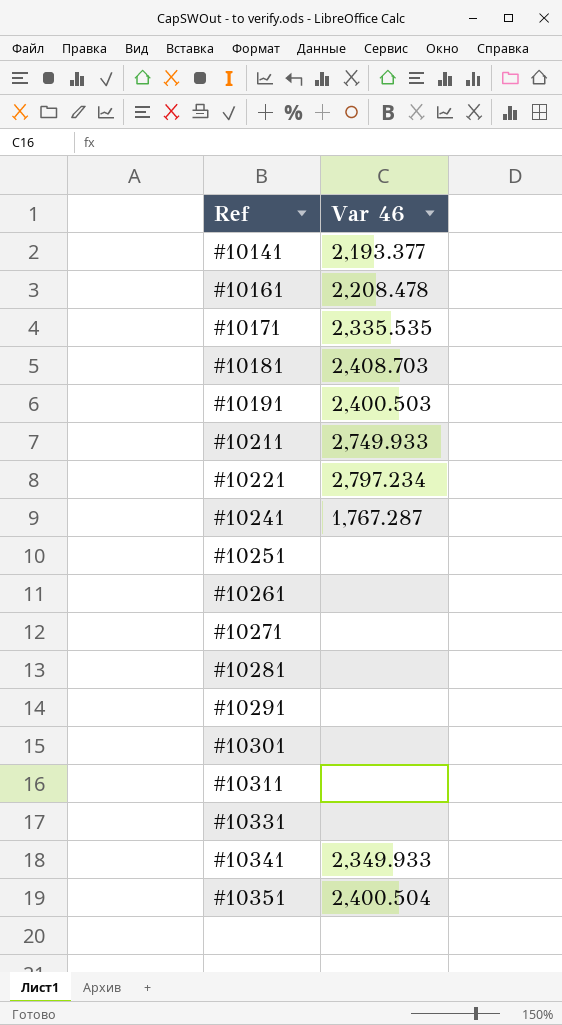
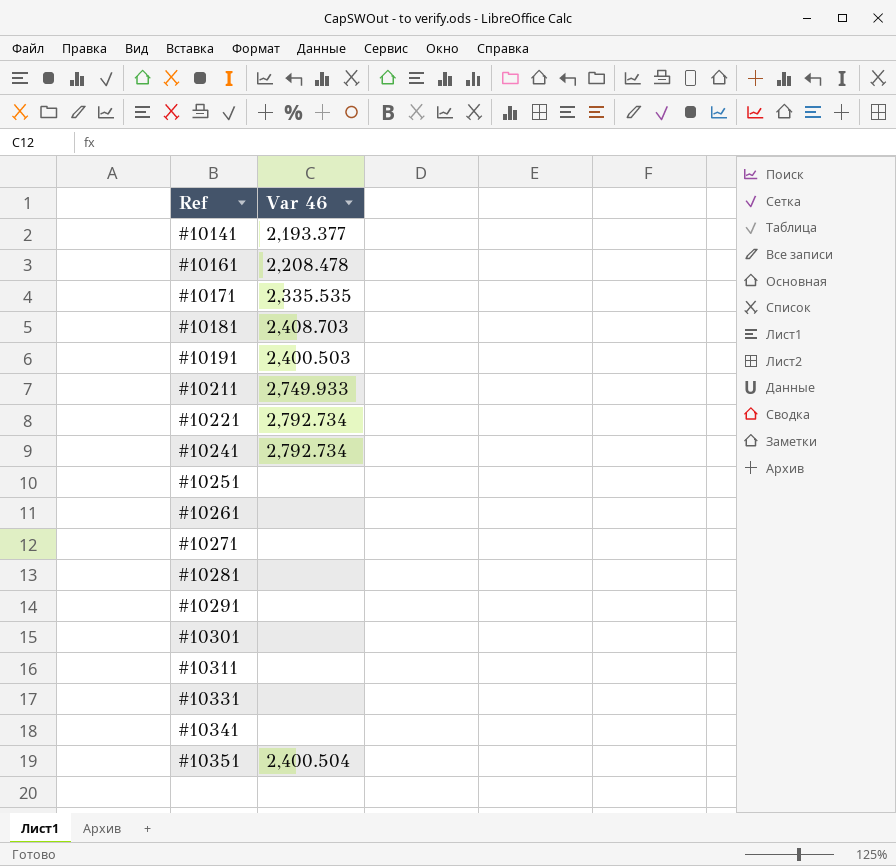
#10221 | Var 46: 2,797.234 -> 2,792.734
#10241 | Var 46: 1,767.287 -> 2,792.734
#10341 | Var 46: 2,349.933 -> none

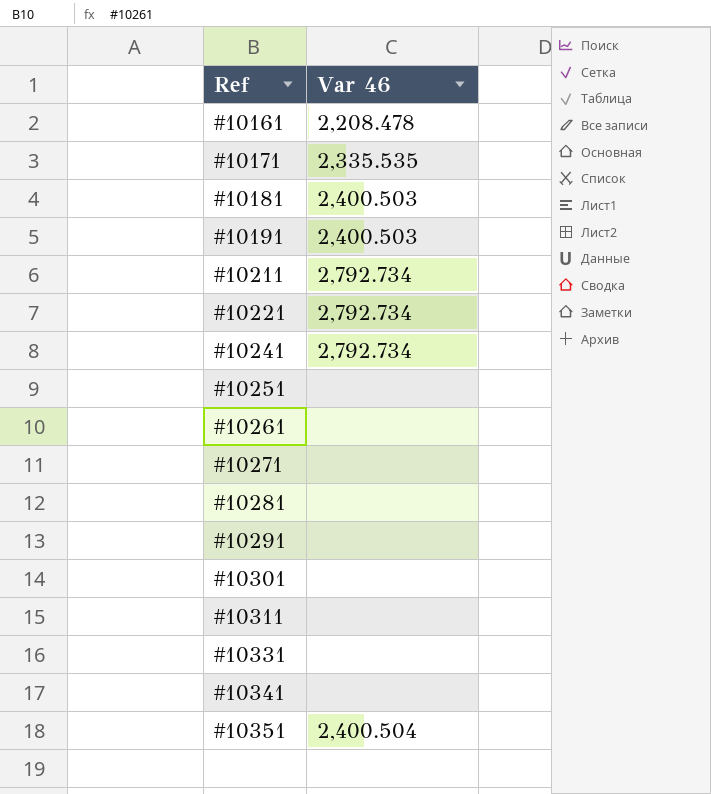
row #10141: 2,193.377 -> none
#10181 | Var 46: 2,408.703 -> 2,400.503
#10211 | Var 46: 2,749.933 -> 2,792.734

